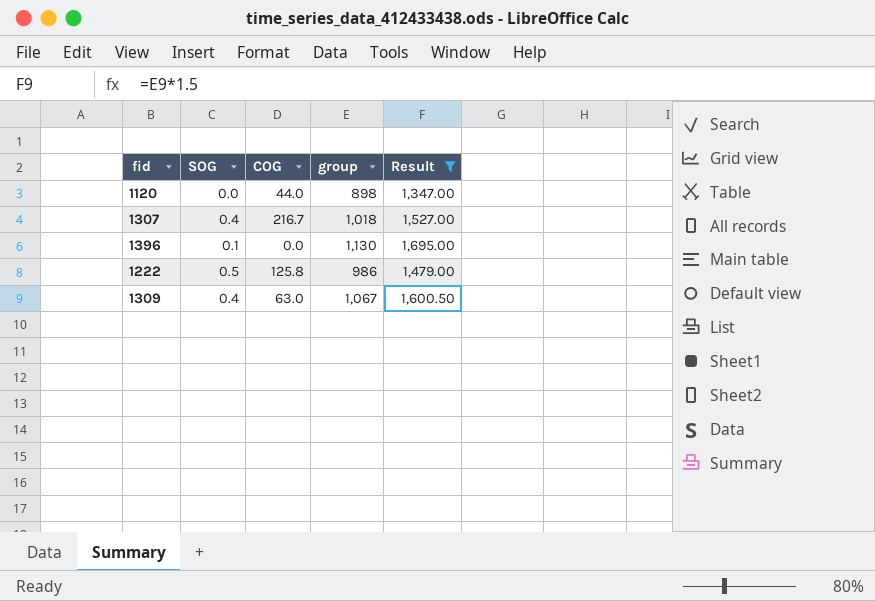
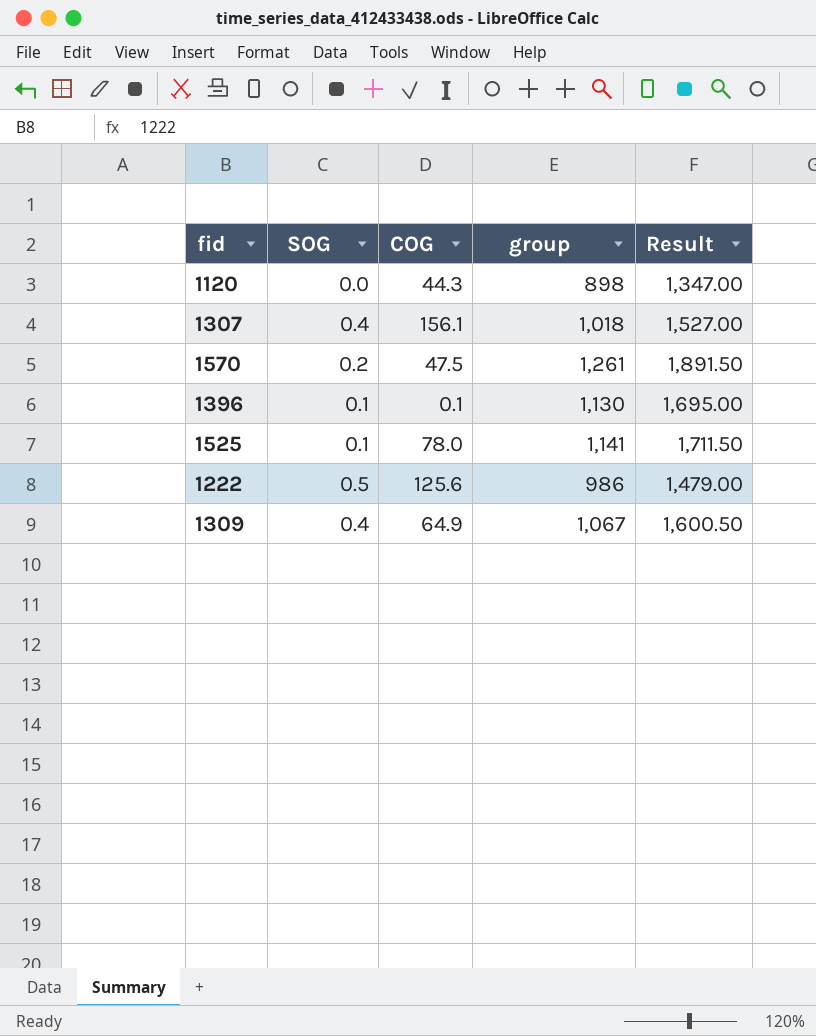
filter: Result <= 1,695.00 -> none
1120 | COG: 44.0 -> 44.3
1307 | COG: 216.7 -> 156.1
1396 | COG: 0.0 -> 0.1
1222 | COG: 125.8 -> 125.6
1309 | COG: 63.0 -> 64.9

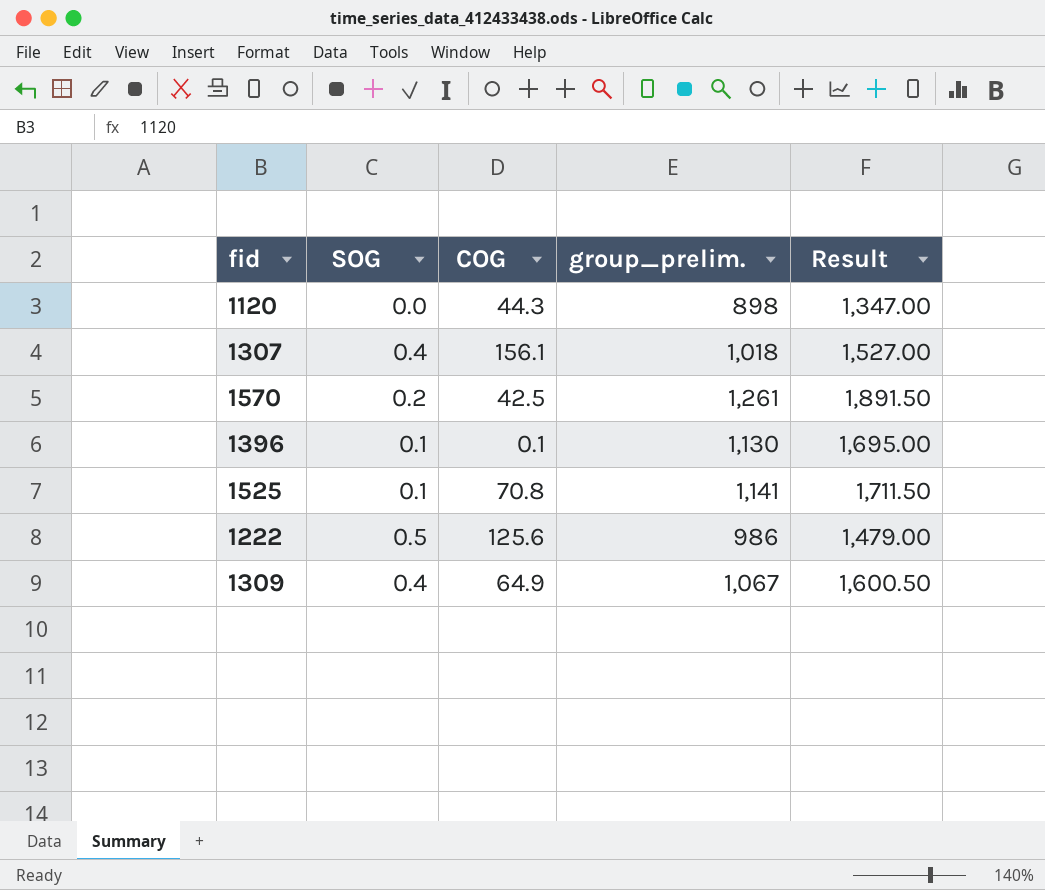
column name: group -> group_prelim.
1570 | COG: 47.5 -> 42.5
1525 | COG: 78.0 -> 70.8

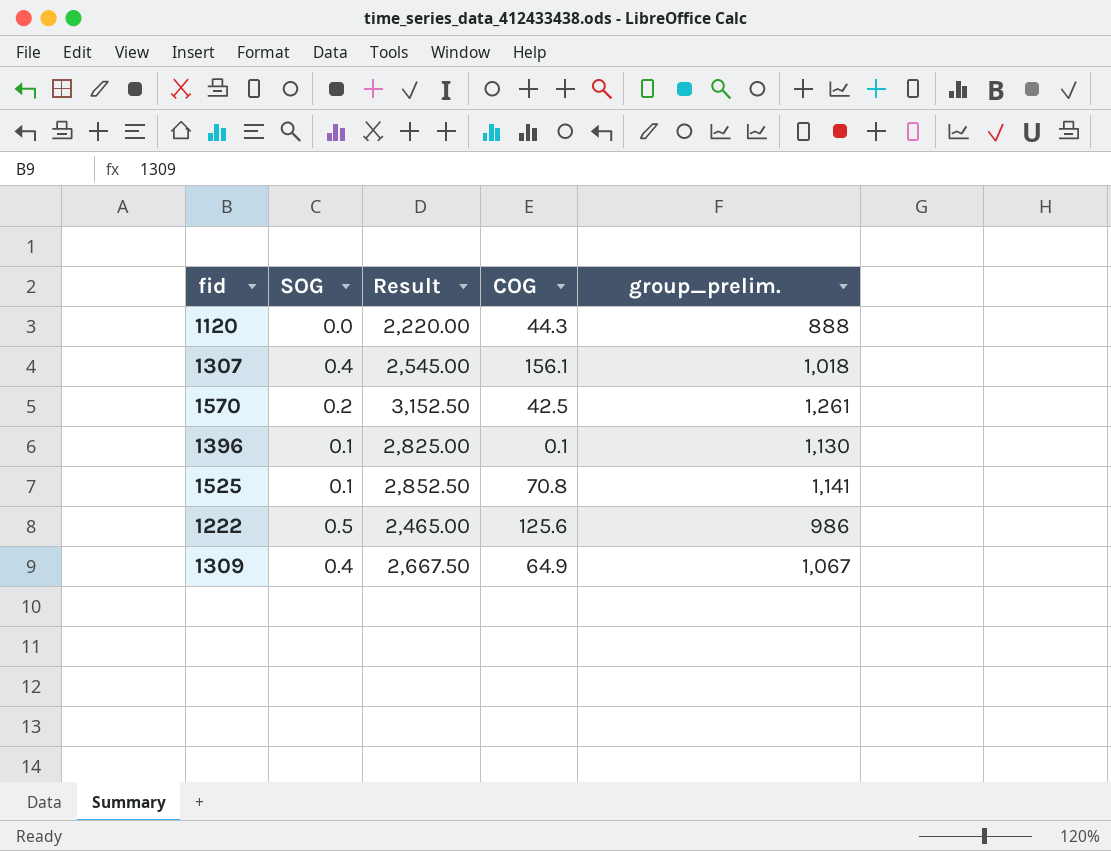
column Result | formula: [group_prelim.] * 1.5 -> [group_prelim.] * 2.5
column Result | position: 5 -> 3
1120 | group_prelim.: 898 -> 888

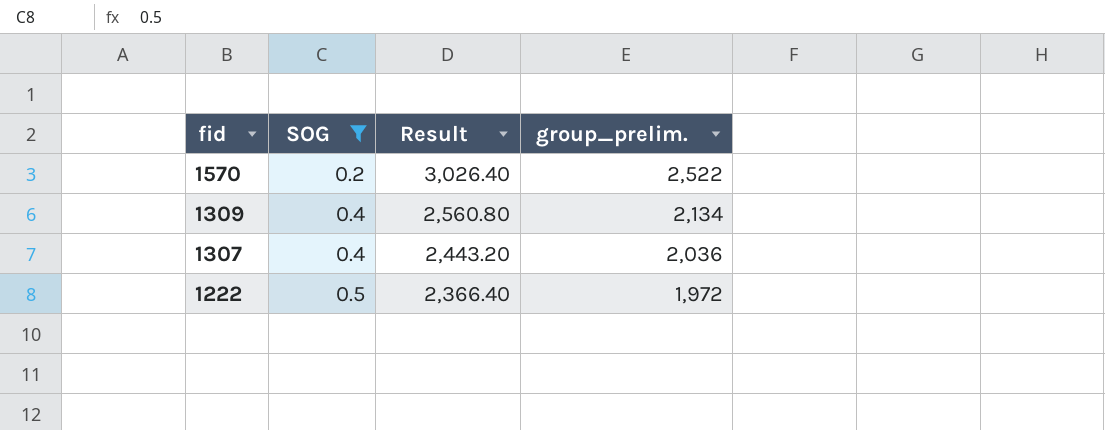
filter: none -> SOG >= 0.2
row order: none -> fid descending
column COG | position: 4 -> none
column Result | formula: [group_prelim.] * 2.5 -> [group_prelim.] * 1.2
1570 | group_prelim.: 1,261 -> 2,522
1309 | group_prelim.: 1,067 -> 2,134
1307 | group_prelim.: 1,018 -> 2,036
1222 | group_prelim.: 986 -> 1,972

